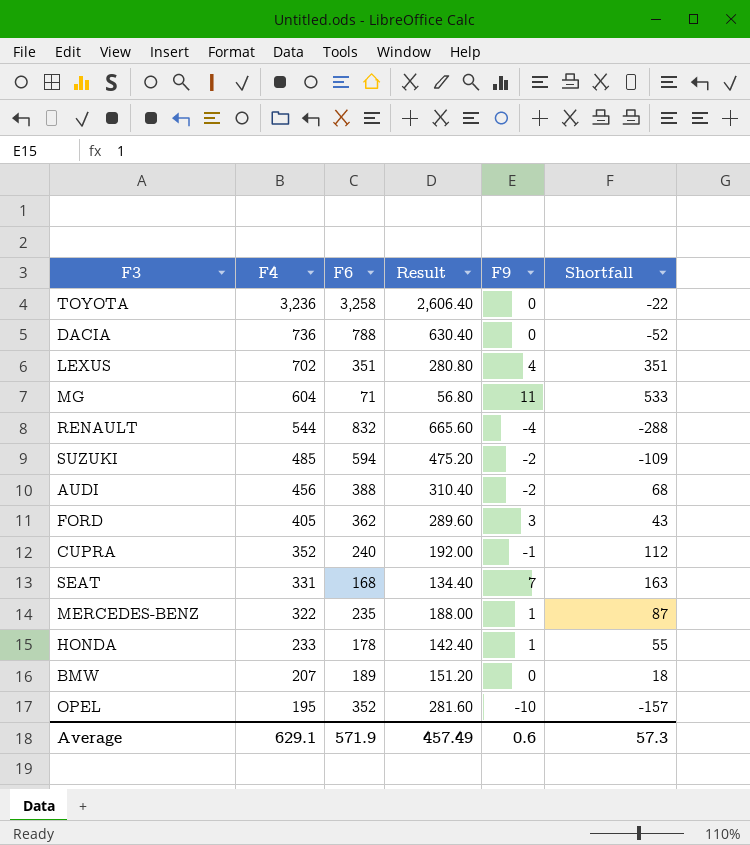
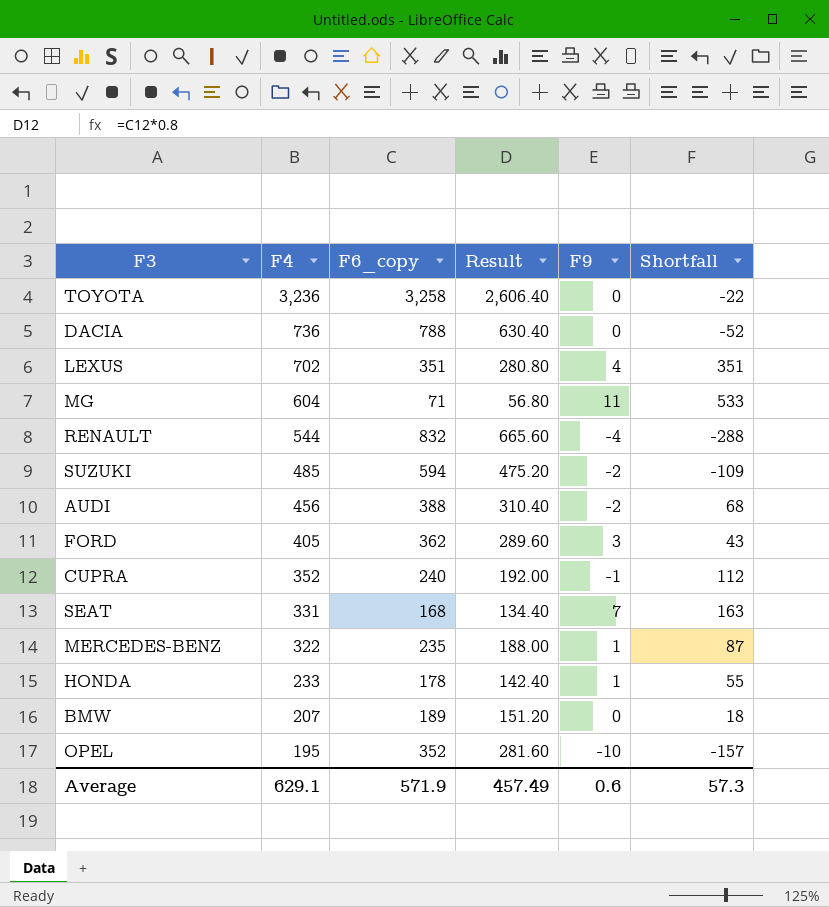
column name: F6 -> F6_copy

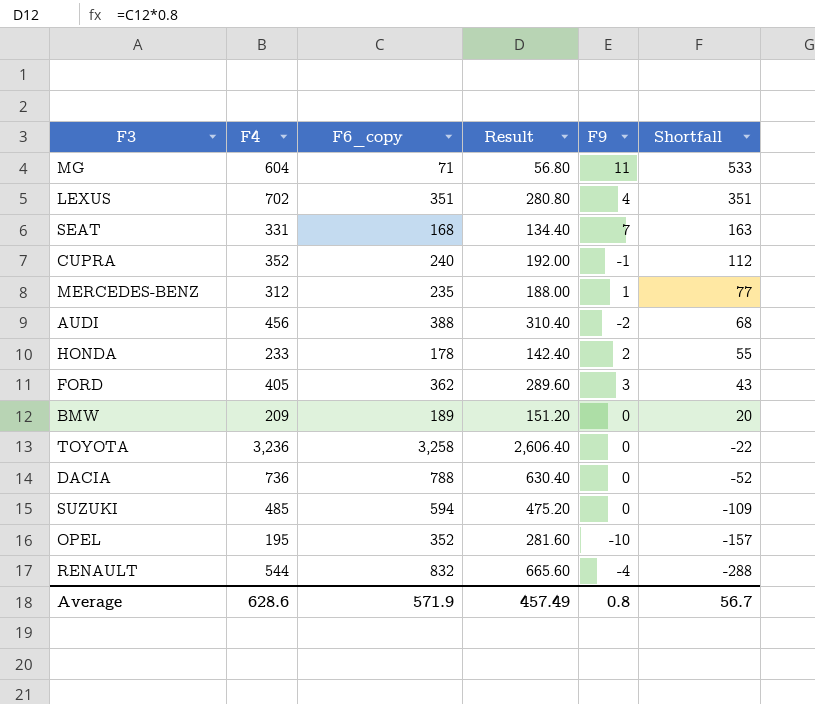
row order: F4 descending -> Shortfall descending
MERCEDES-BENZ | F4: 322 -> 312
MERCEDES-BENZ | Shortfall: 87 -> 77
HONDA | F9: 1 -> 2
BMW | F4: 207 -> 209
BMW | Shortfall: 18 -> 20
SUZUKI | F9: -2 -> 0
Average | F4: 629.1 -> 628.6
Average | F9: 0.6 -> 0.8
Average | Shortfall: 57.3 -> 56.7

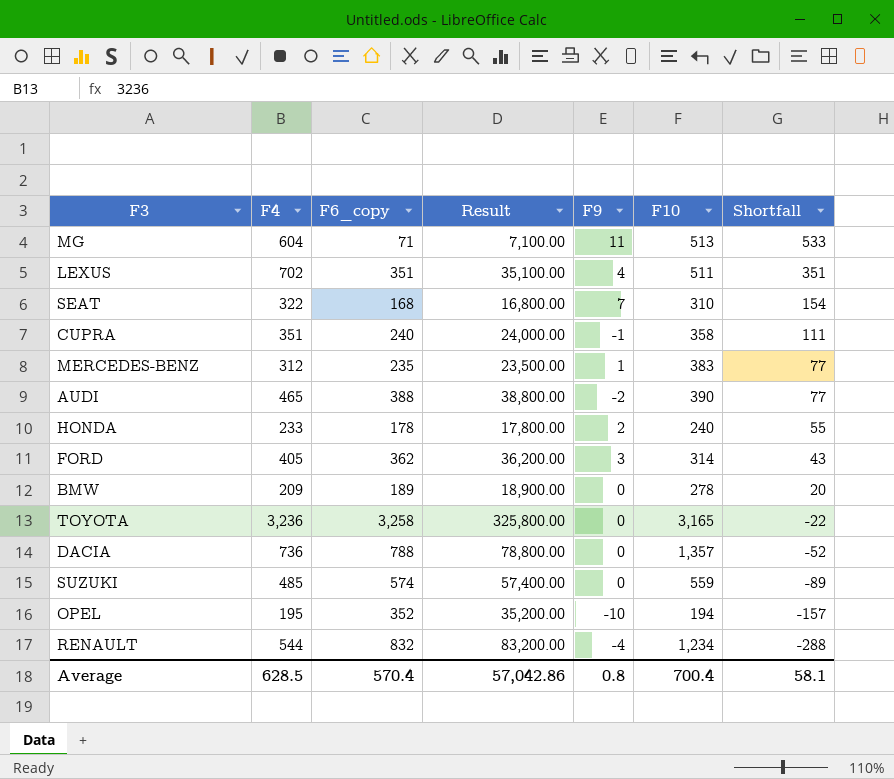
column Result | formula: [F6_copy] * 0.8 -> [F6_copy] * 100
column F10 | position: none -> 6
SEAT | F4: 331 -> 322
SEAT | Shortfall: 163 -> 154
CUPRA | F4: 352 -> 351
CUPRA | Shortfall: 112 -> 111
AUDI | F4: 456 -> 465
AUDI | Shortfall: 68 -> 77
SUZUKI | F6_copy: 594 -> 574
SUZUKI | Shortfall: -109 -> -89
Average | F4: 628.6 -> 628.5
Average | F6_copy: 571.9 -> 570.4
Average | Result: 457.49 -> 57,042.86
Average | Shortfall: 56.7 -> 58.1

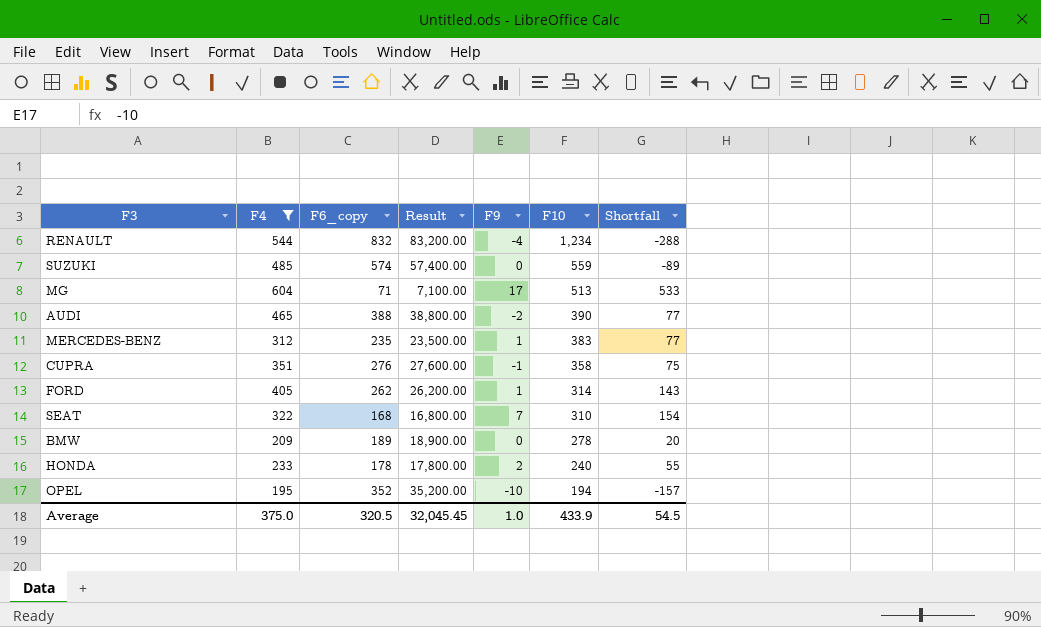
filter: none -> F4 <= 604
row order: Shortfall descending -> F10 descending
MG | F9: 11 -> 17
CUPRA | F6_copy: 240 -> 276
CUPRA | Result: 24,000.00 -> 27,600.00
CUPRA | Shortfall: 111 -> 75
FORD | F6_copy: 362 -> 262
FORD | Result: 36,200.00 -> 26,200.00
FORD | F9: 3 -> 1
FORD | Shortfall: 43 -> 143
Average | F4: 628.5 -> 375.0
Average | F6_copy: 570.4 -> 320.5
Average | Result: 57,042.86 -> 32,045.45
Average | F9: 0.8 -> 1.0
Average | F10: 700.4 -> 433.9
Average | Shortfall: 58.1 -> 54.5

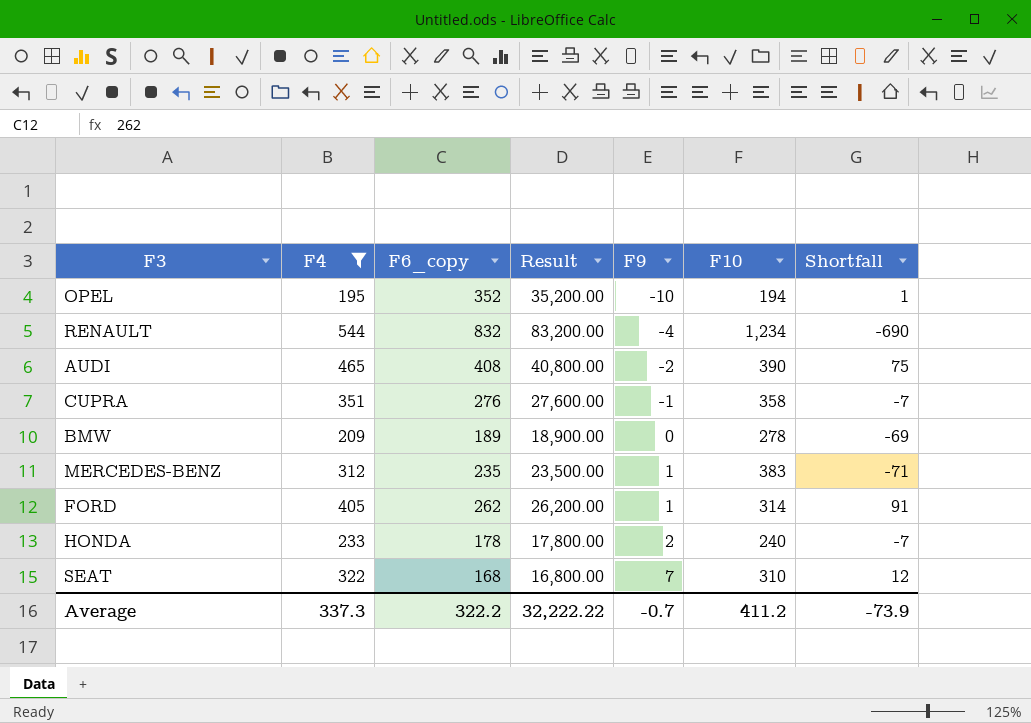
row order: F10 descending -> F9 ascending
column Shortfall | formula: [F4] - [F6_copy] -> [F4] - [F10]
row SUZUKI: 485 | 574 | 57,400.00 | 0 | 559 | -89 -> none
row MG: 604 | 71 | 7,100.00 | 17 | 513 | 533 -> none
AUDI | F6_copy: 388 -> 408
AUDI | Result: 38,800.00 -> 40,800.00
Average | F4: 375.0 -> 337.3
Average | F6_copy: 320.5 -> 322.2
Average | Result: 32,045.45 -> 32,222.22
Average | F9: 1.0 -> -0.7
Average | F10: 433.9 -> 411.2
Average | Shortfall: 54.5 -> -73.9

